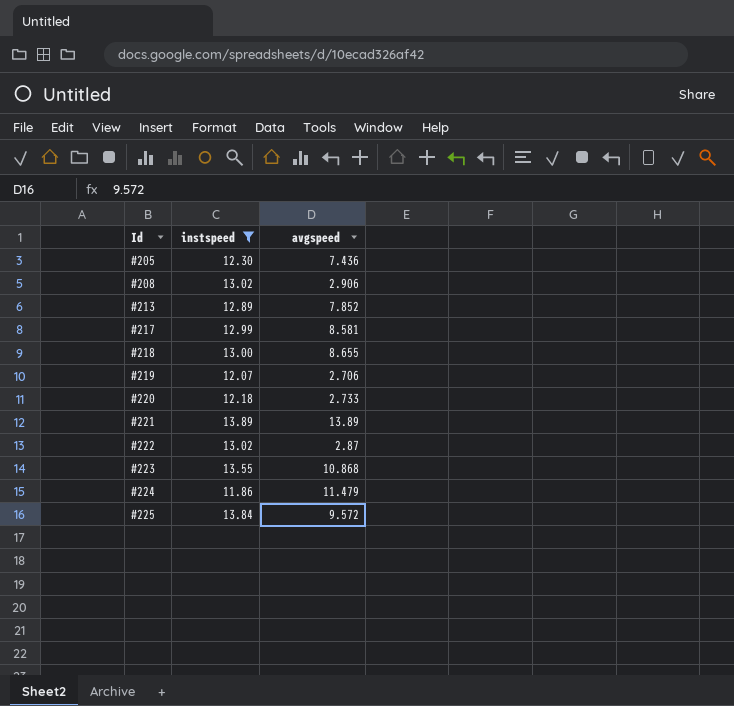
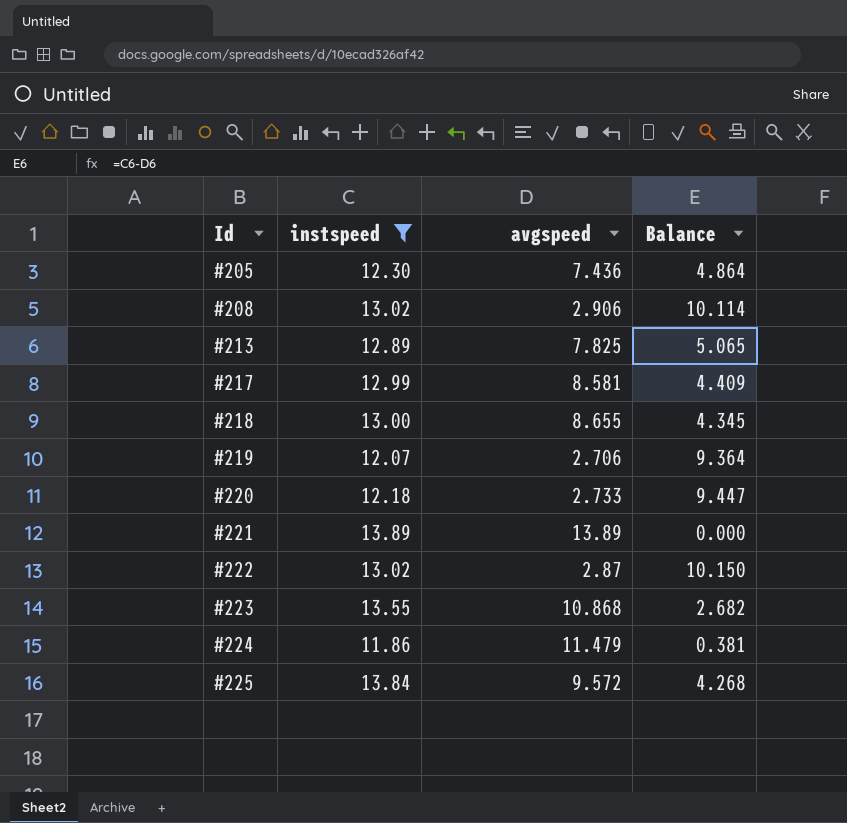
column Balance | formula: none -> [instspeed] - [avgspeed]
#213 | avgspeed: 7.852 -> 7.825

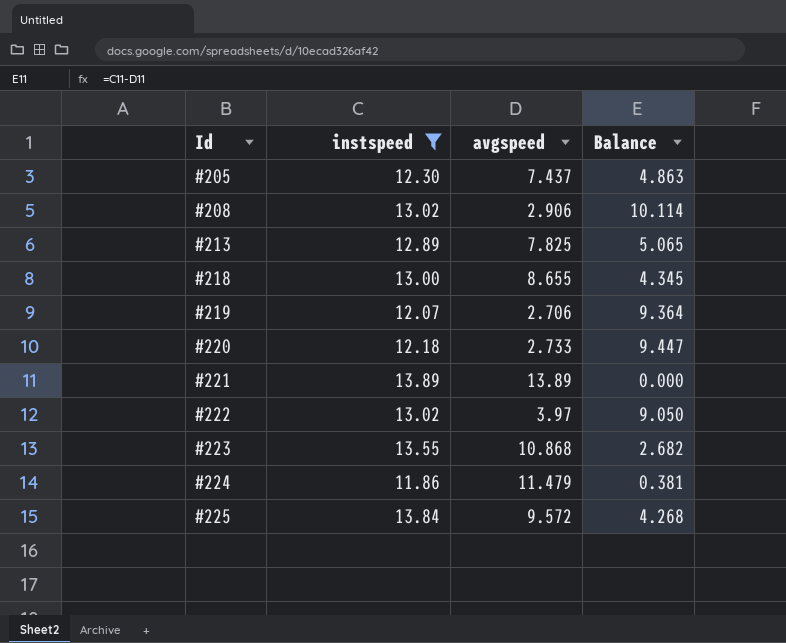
row #217: 12.99 | 8.581 | 4.409 -> none
#205 | avgspeed: 7.436 -> 7.437
#205 | Balance: 4.864 -> 4.863
#222 | avgspeed: 2.87 -> 3.97
#222 | Balance: 10.150 -> 9.050

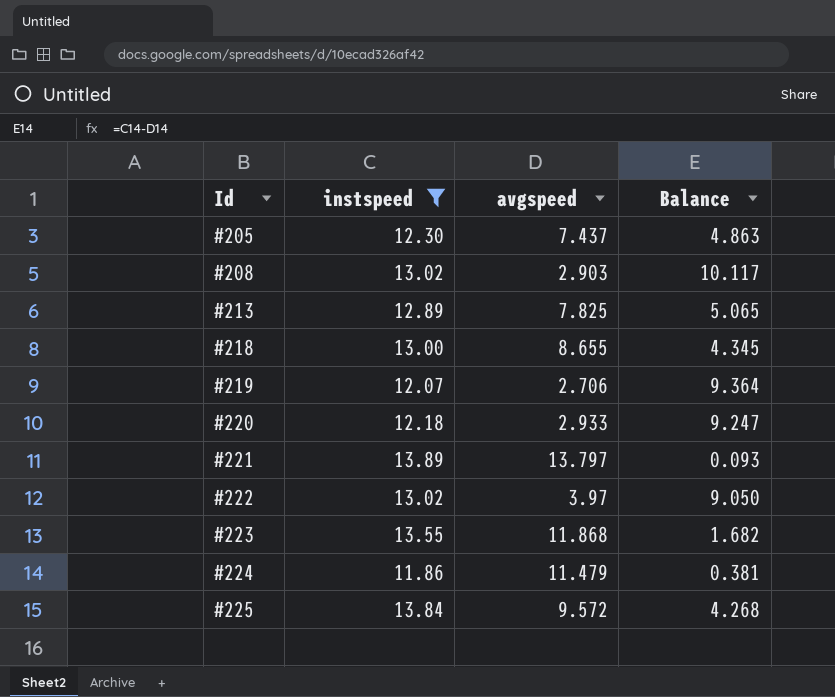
#208 | avgspeed: 2.906 -> 2.903
#208 | Balance: 10.114 -> 10.117
#220 | avgspeed: 2.733 -> 2.933
#220 | Balance: 9.447 -> 9.247
#221 | avgspeed: 13.89 -> 13.797
#221 | Balance: 0.000 -> 0.093
#223 | avgspeed: 10.868 -> 11.868
#223 | Balance: 2.682 -> 1.682

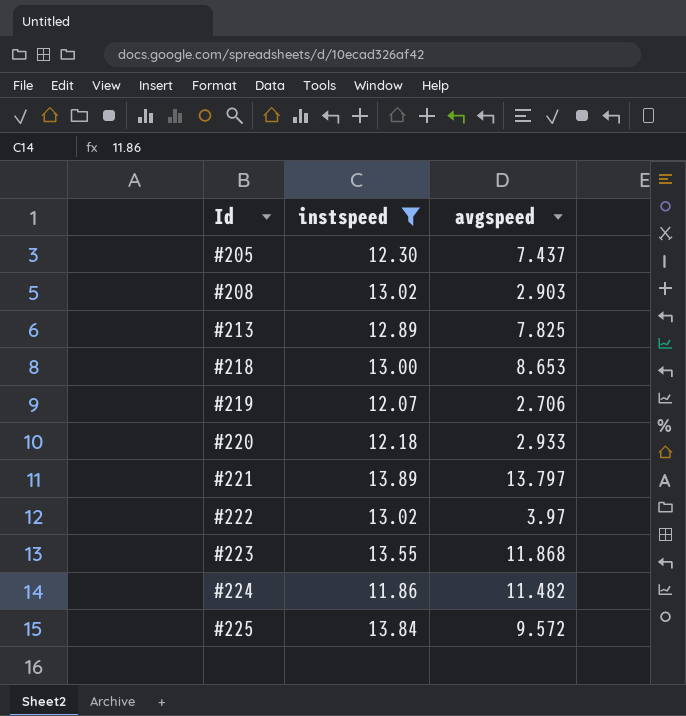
column Balance | formula: [instspeed] - [avgspeed] -> none
#218 | avgspeed: 8.655 -> 8.653
#224 | avgspeed: 11.479 -> 11.482

